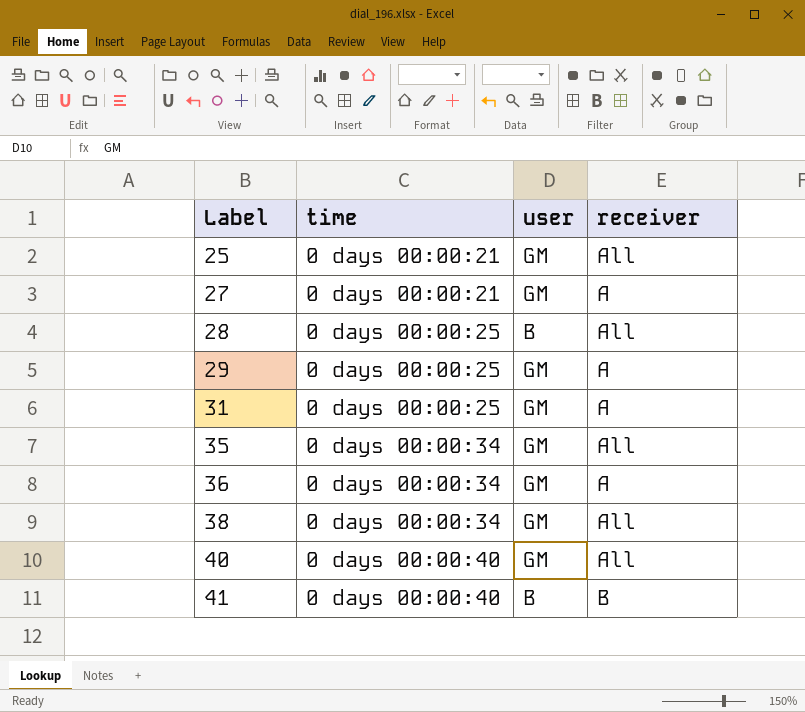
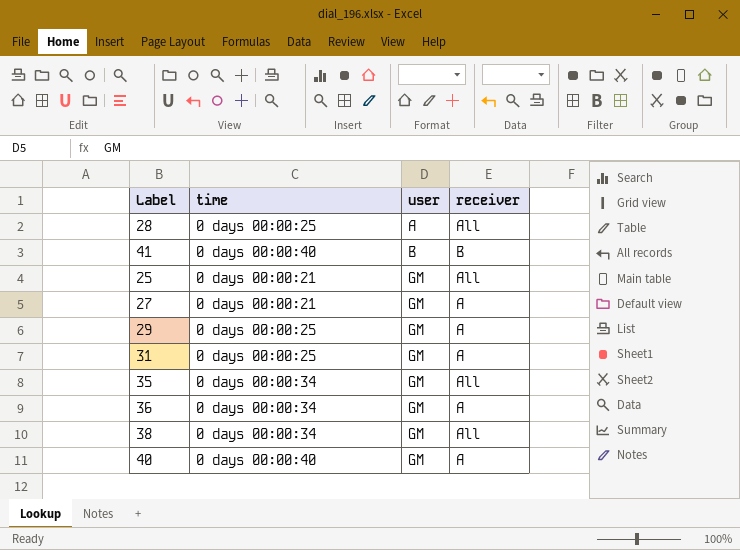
row order: Label ascending -> user ascending
28 | user: B -> A
40 | receiver: All -> A

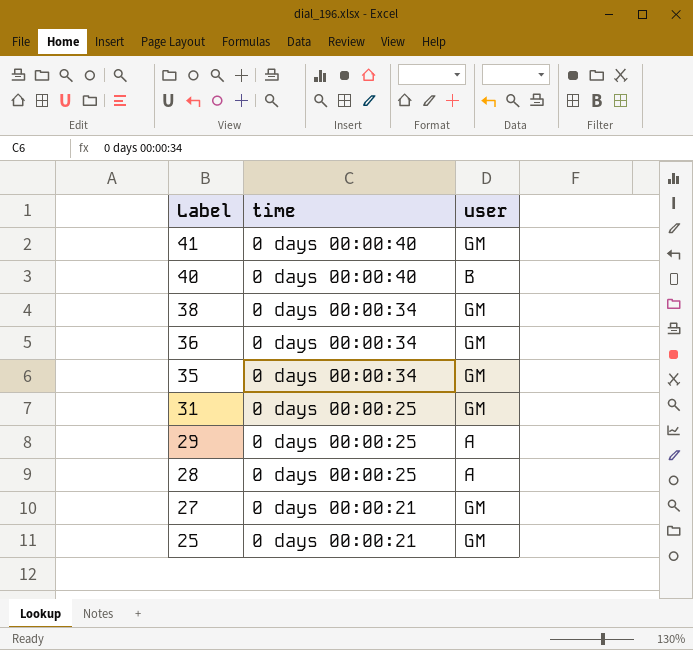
row order: user ascending -> Label descending
column receiver | position: 4 -> none
41 | user: B -> GM
40 | user: GM -> B
29 | user: GM -> A

